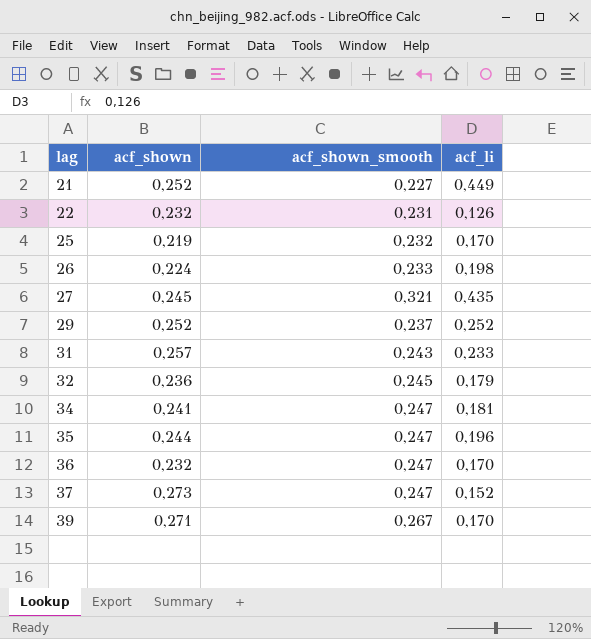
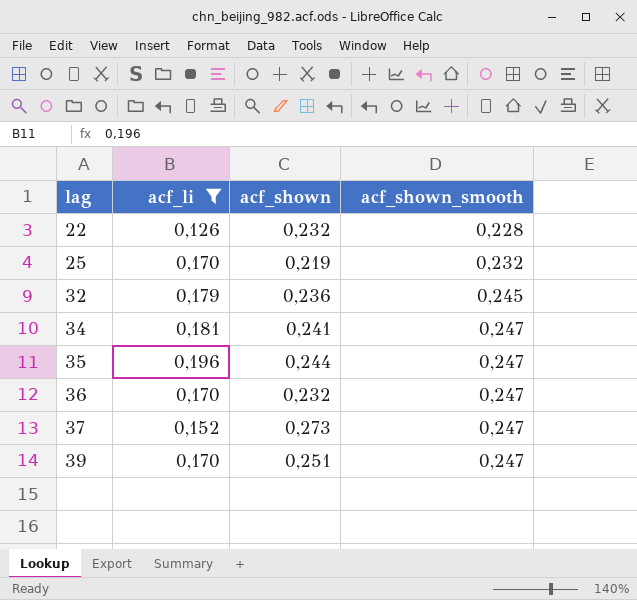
filter: none -> acf_li <= 0,196
column acf_li | position: 4 -> 2
22 | acf_shown_smooth: 0,231 -> 0,228
39 | acf_shown: 0,271 -> 0,251
39 | acf_shown_smooth: 0,267 -> 0,247

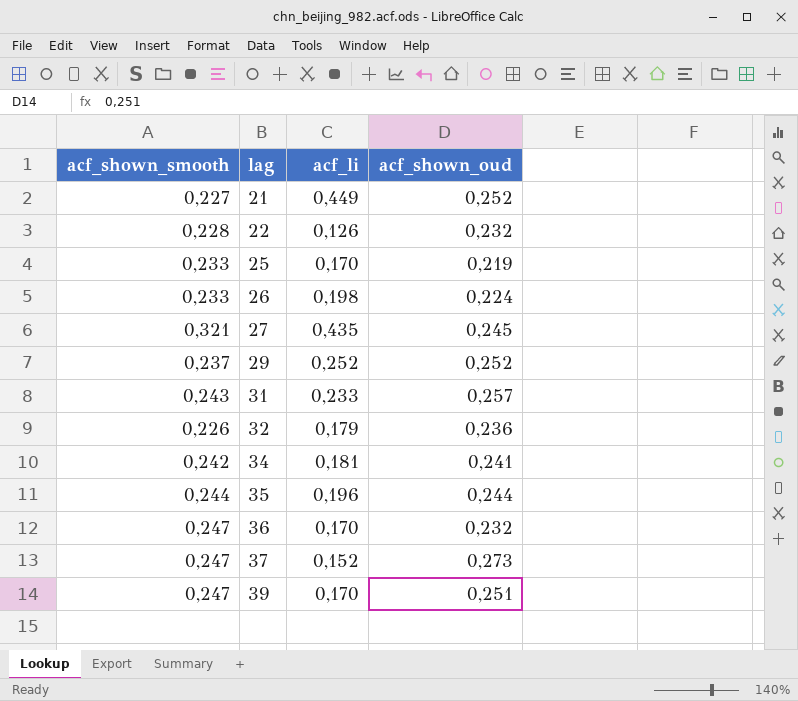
filter: acf_li <= 0,196 -> none
column acf_shown_smooth | position: 4 -> 1
column name: acf_shown -> acf_shown_oud
25 | acf_shown_smooth: 0,232 -> 0,233
32 | acf_shown_smooth: 0,245 -> 0,226
34 | acf_shown_smooth: 0,247 -> 0,242
35 | acf_shown_smooth: 0,247 -> 0,244

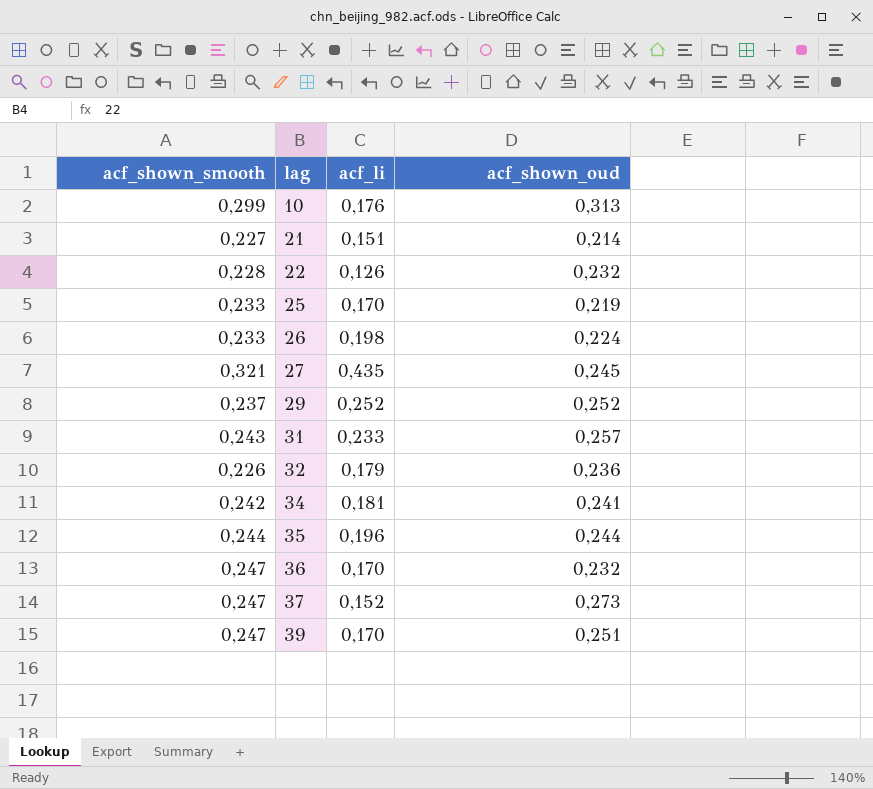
row 10: none -> 0,299 | 0,176 | 0,313
21 | acf_li: 0,449 -> 0,151
21 | acf_shown_oud: 0,252 -> 0,214

